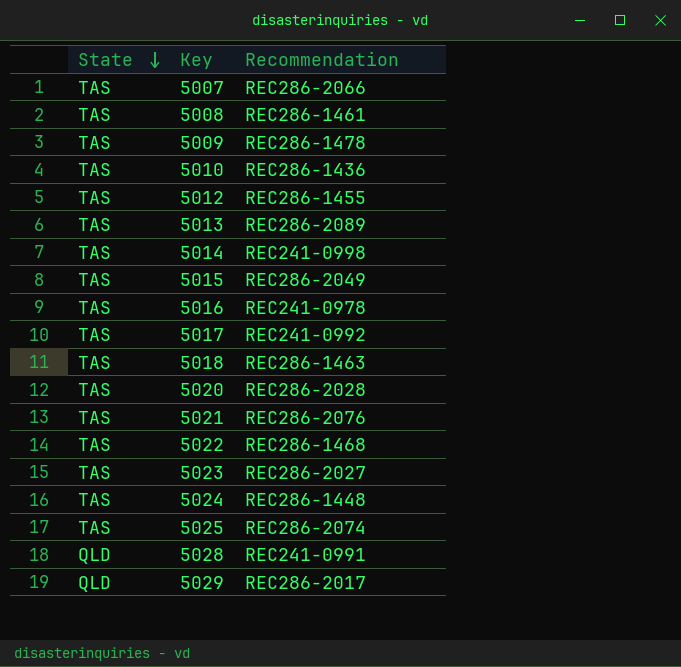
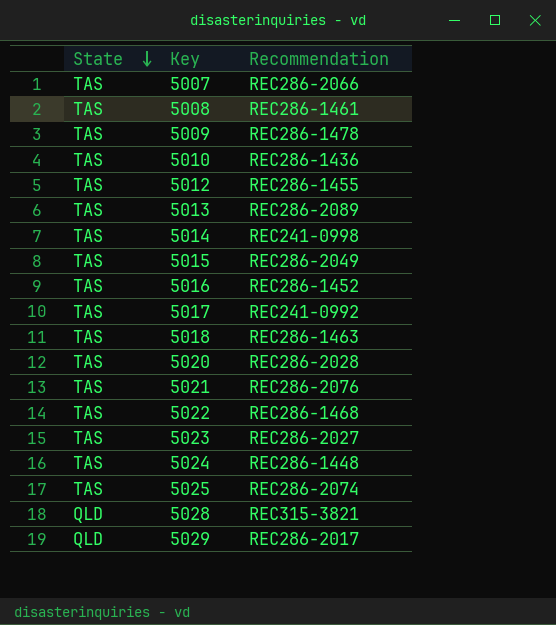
5016 | Recommendation: REC241-0978 -> REC286-1452
5028 | Recommendation: REC241-0991 -> REC315-3821

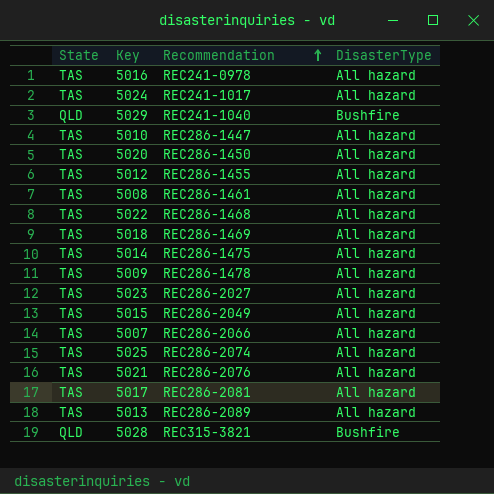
row order: State descending -> Recommendation ascending
column DisasterType | position: none -> 4
5016 | Recommendation: REC286-1452 -> REC241-0978
5024 | Recommendation: REC286-1448 -> REC241-1017
5029 | Recommendation: REC286-2017 -> REC241-1040
5010 | Recommendation: REC286-1436 -> REC286-1447
5020 | Recommendation: REC286-2028 -> REC286-1450
5018 | Recommendation: REC286-1463 -> REC286-1469
5014 | Recommendation: REC241-0998 -> REC286-1475
5017 | Recommendation: REC241-0992 -> REC286-2081

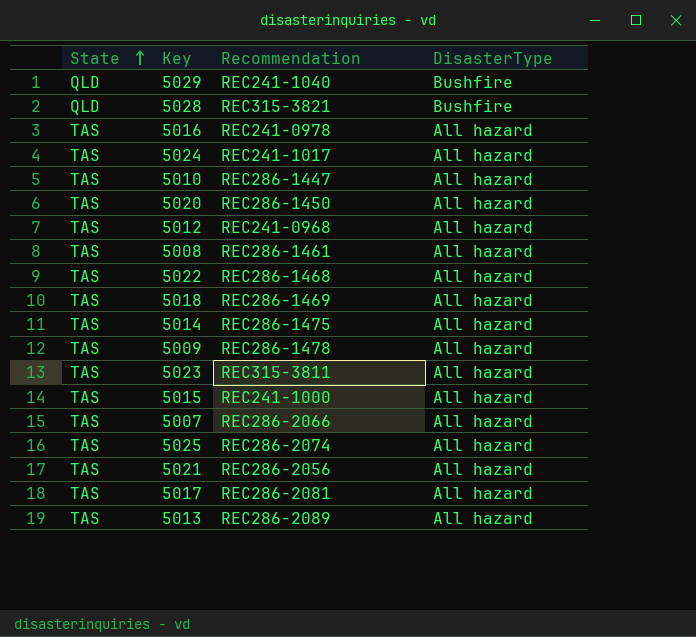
row order: Recommendation ascending -> State ascending
5012 | Recommendation: REC286-1455 -> REC241-0968
5023 | Recommendation: REC286-2027 -> REC315-3811
5015 | Recommendation: REC286-2049 -> REC241-1000
5021 | Recommendation: REC286-2076 -> REC286-2056

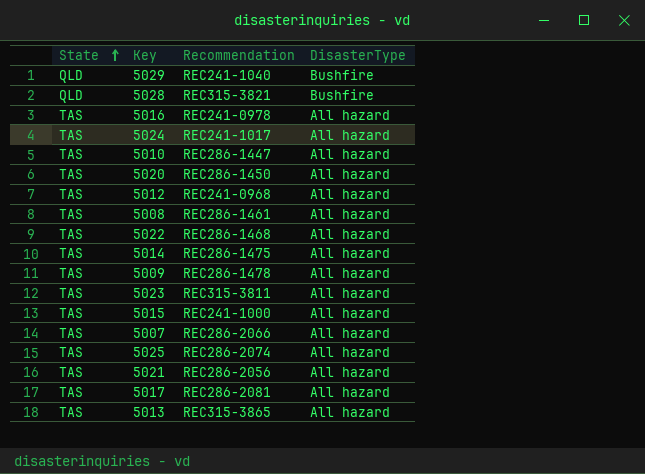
row 5018: TAS | REC286-1469 | All hazard -> none
5013 | Recommendation: REC286-2089 -> REC315-3865

